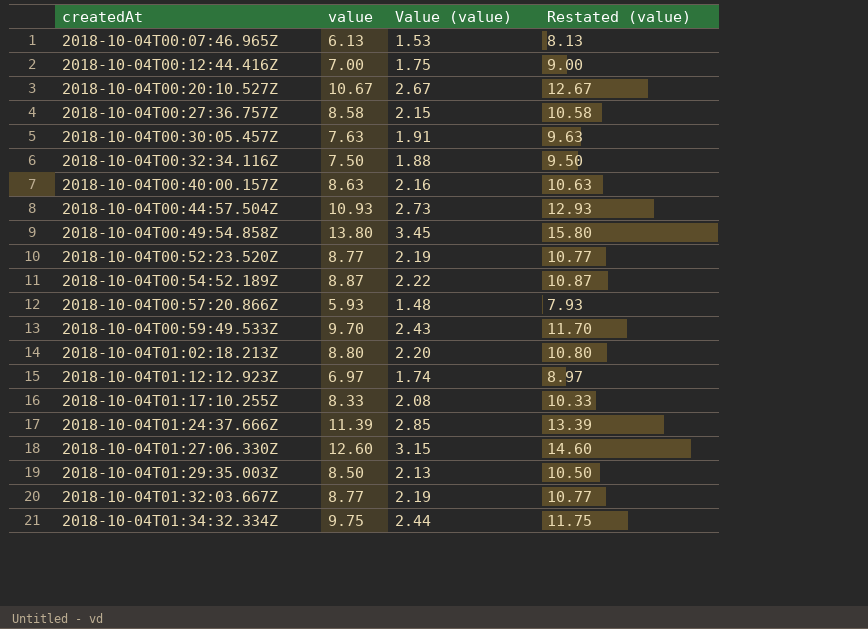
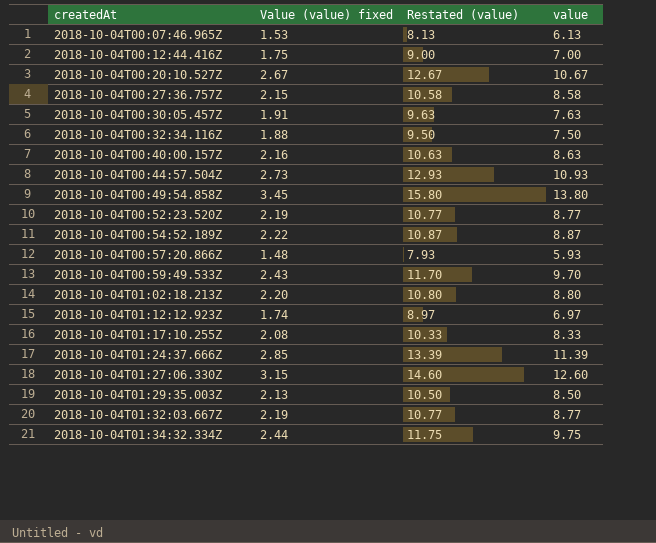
column name: Value (value) -> Value (value) fixed
column value | position: 2 -> 4

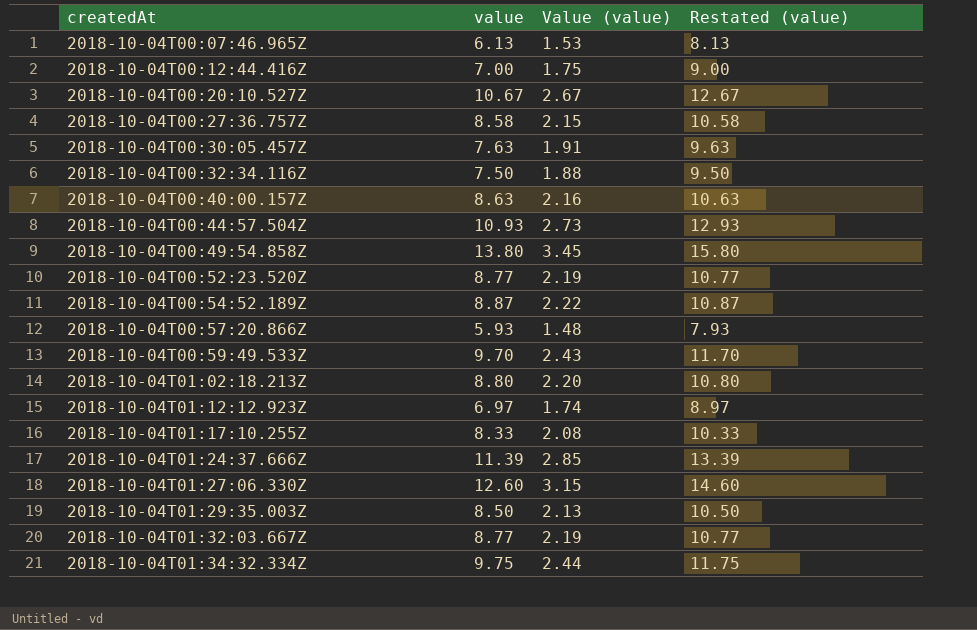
column value | position: 4 -> 2
column name: Value (value) fixed -> Value (value)

